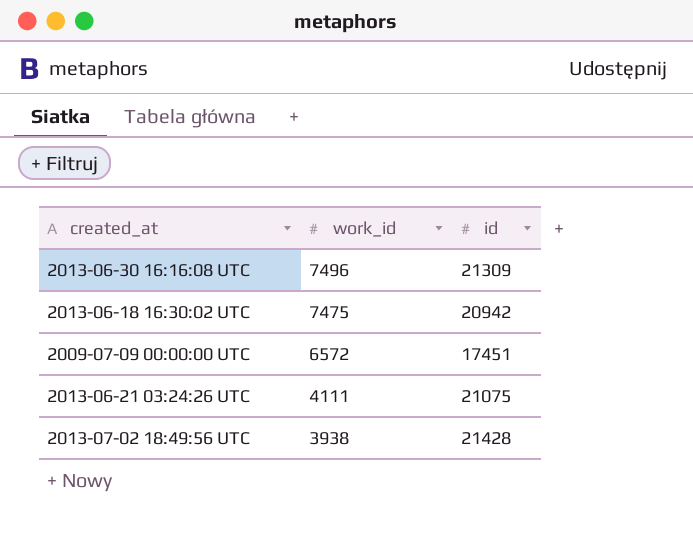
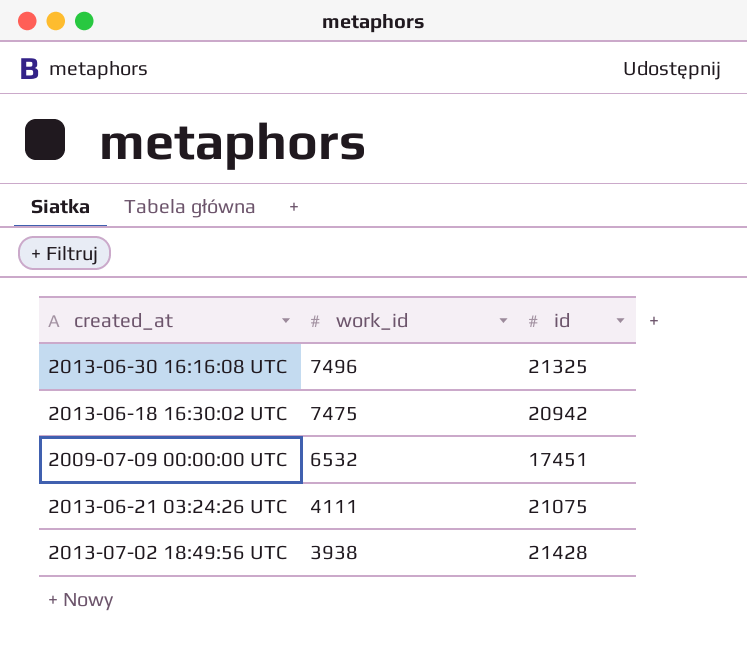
2013-06-30 16:16:08 UTC | id: 21309 -> 21325
2009-07-09 00:00:00 UTC | work_id: 6572 -> 6532

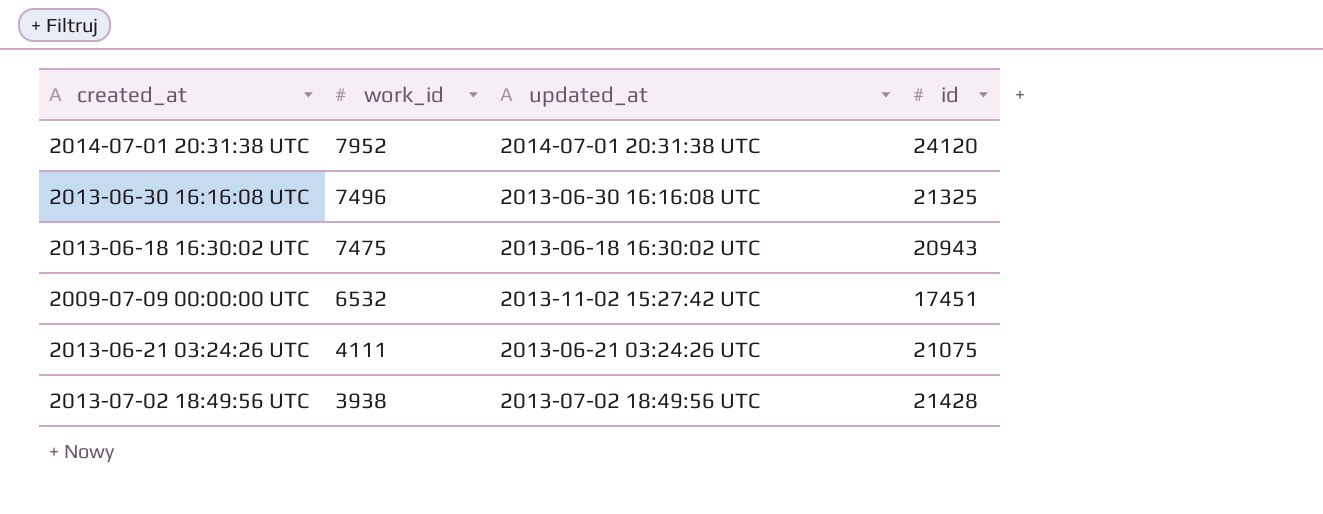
column updated_at | position: none -> 3
row 2014-07-01 20:31:38 UTC: none -> 7952 | 2014-07-01 20:31:38 UTC | 24120
2013-06-18 16:30:02 UTC | id: 20942 -> 20943

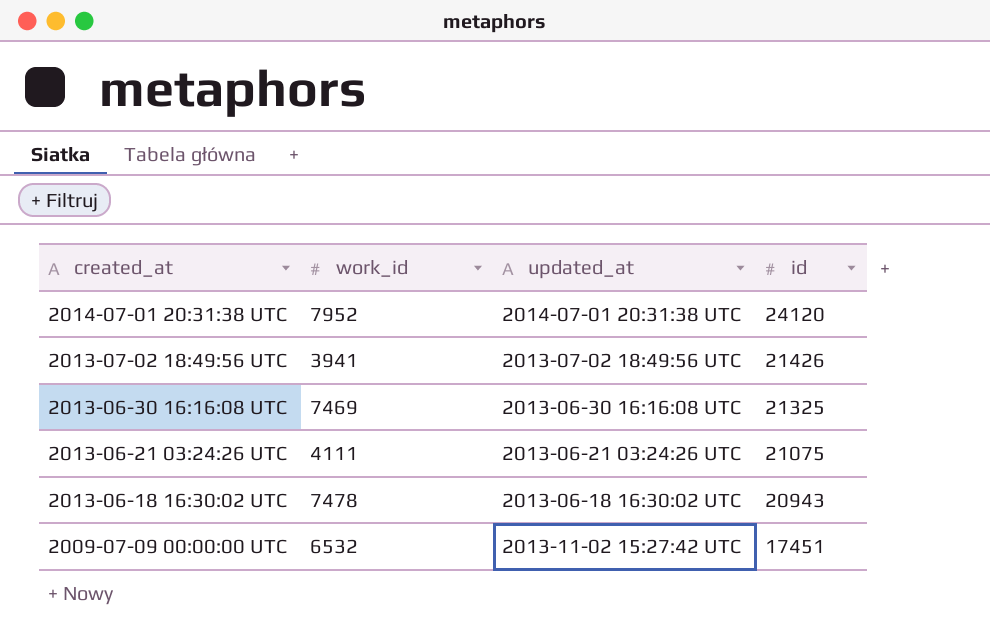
row order: work_id descending -> created_at descending
2013-07-02 18:49:56 UTC | work_id: 3938 -> 3941
2013-07-02 18:49:56 UTC | id: 21428 -> 21426
2013-06-30 16:16:08 UTC | work_id: 7496 -> 7469
2013-06-18 16:30:02 UTC | work_id: 7475 -> 7478

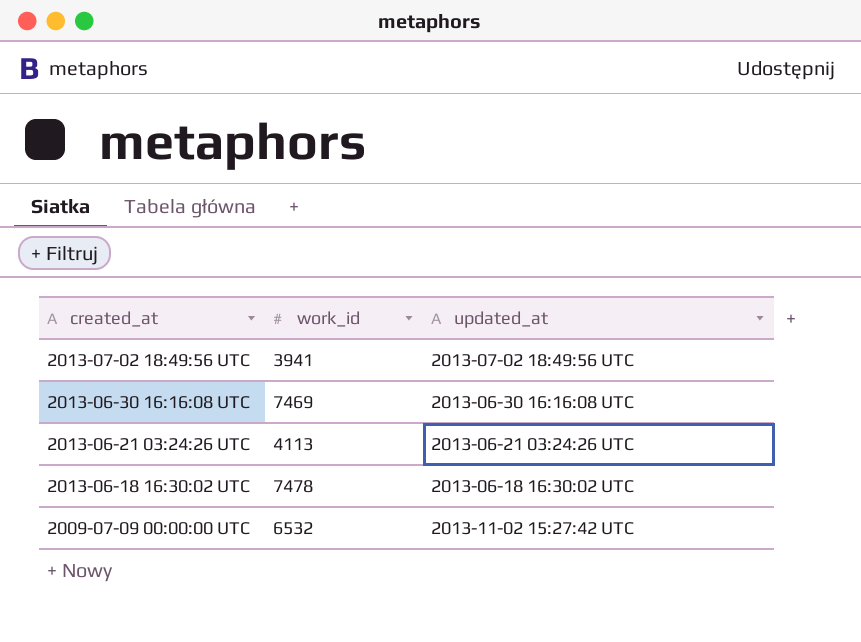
column id | position: 4 -> none
row 2014-07-01 20:31:38 UTC: 7952 | 2014-07-01 20:31:38 UTC | 24120 -> none
2013-06-21 03:24:26 UTC | work_id: 4111 -> 4113

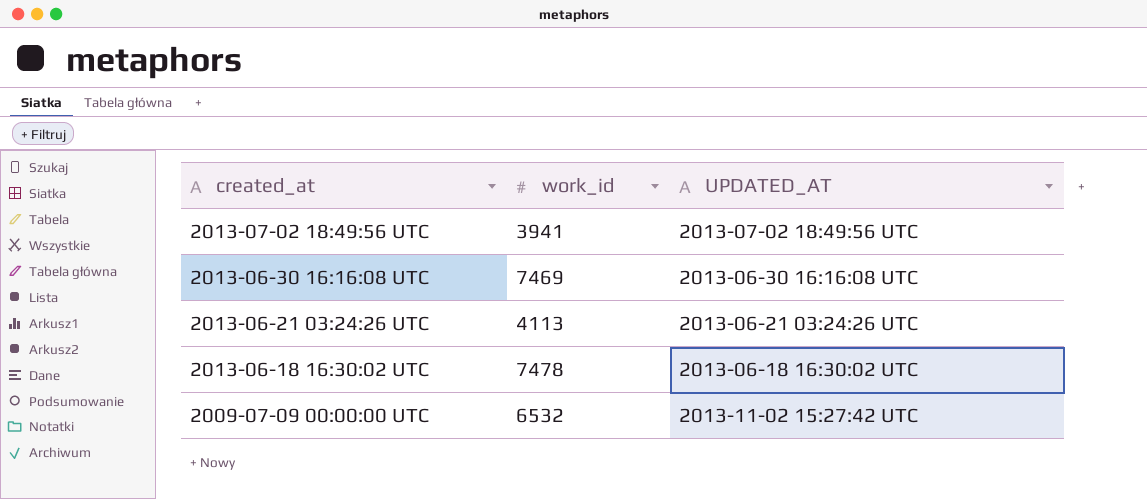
column name: updated_at -> UPDATED_AT

